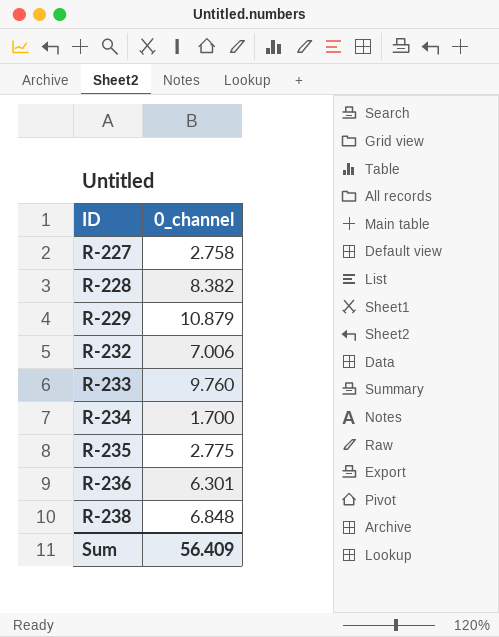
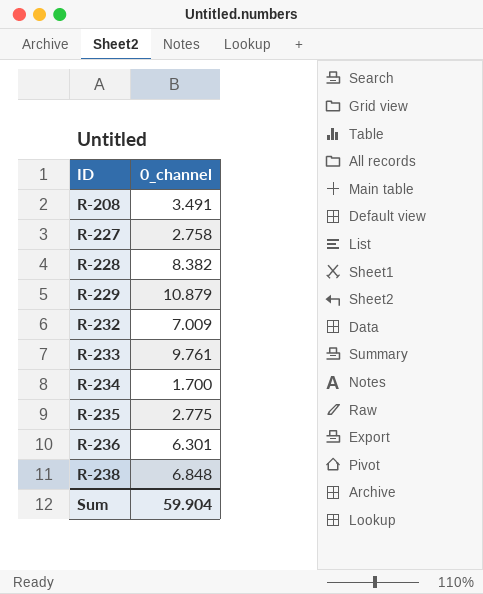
row R-208: none -> 3.491
R-232 | 0_channel: 7.006 -> 7.009
R-233 | 0_channel: 9.760 -> 9.761
Sum | 0_channel: 56.409 -> 59.904

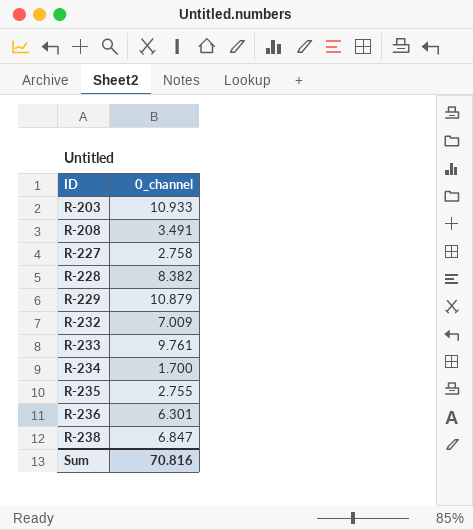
row R-203: none -> 10.933
R-235 | 0_channel: 2.775 -> 2.755
R-238 | 0_channel: 6.848 -> 6.847
Sum | 0_channel: 59.904 -> 70.816

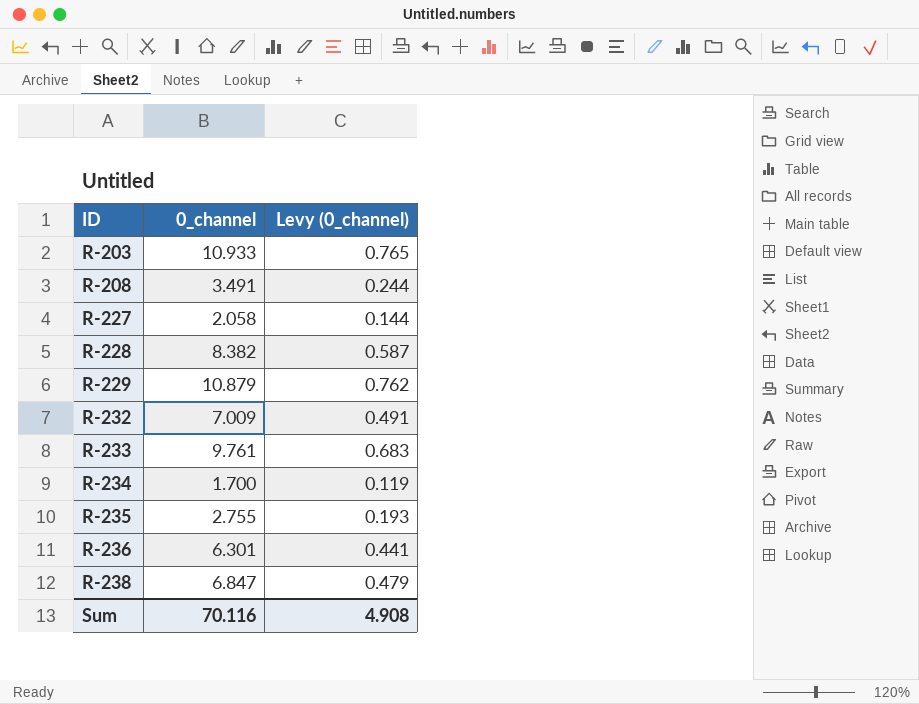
column Levy (0_channel) | formula: none -> [0_channel] * 0.07
R-227 | 0_channel: 2.758 -> 2.058
Sum | 0_channel: 70.816 -> 70.116

